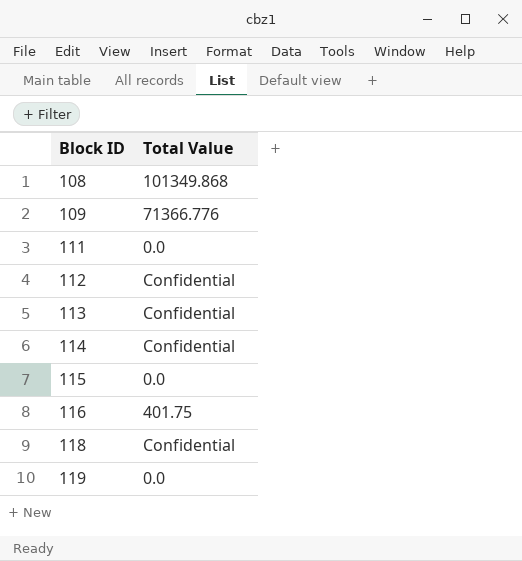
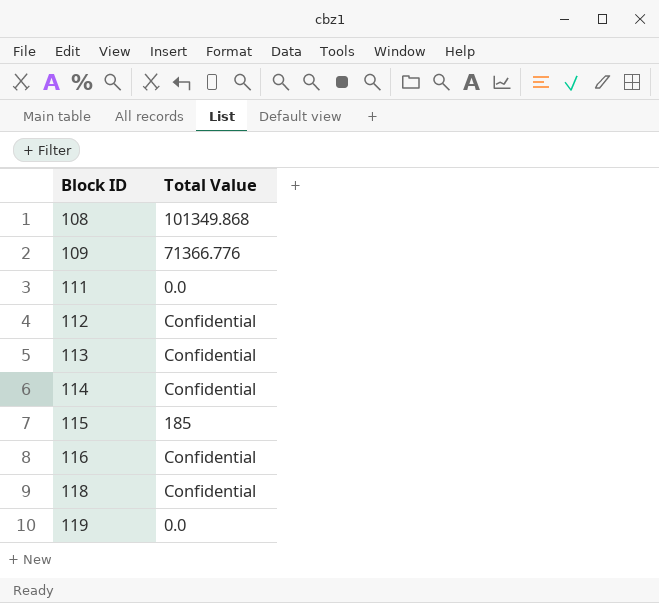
115 | Total Value: 0.0 -> 185
116 | Total Value: 401.75 -> Confidential

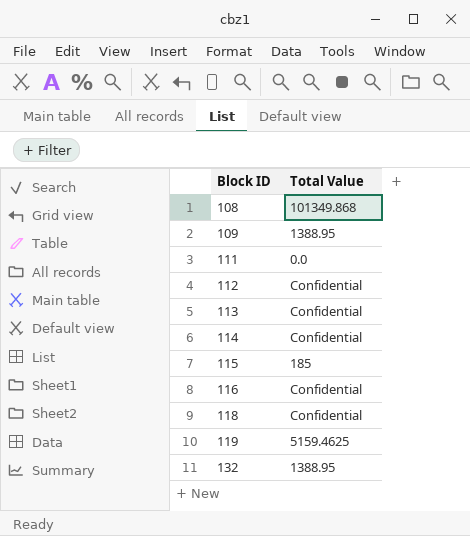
109 | Total Value: 71366.776 -> 1388.95
119 | Total Value: 0.0 -> 5159.4625
row 132: none -> 1388.95

